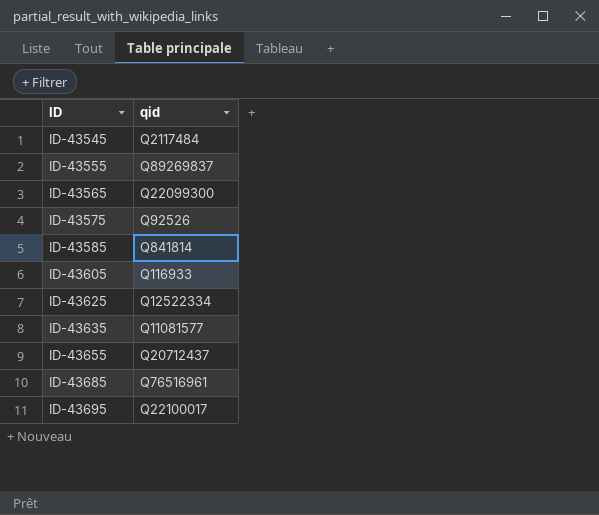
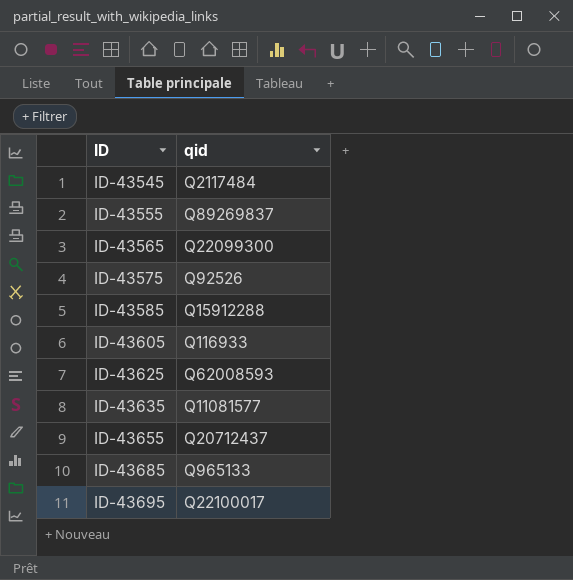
ID-43585 | qid: Q841814 -> Q15912288
ID-43625 | qid: Q12522334 -> Q62008593
ID-43685 | qid: Q76516961 -> Q965133

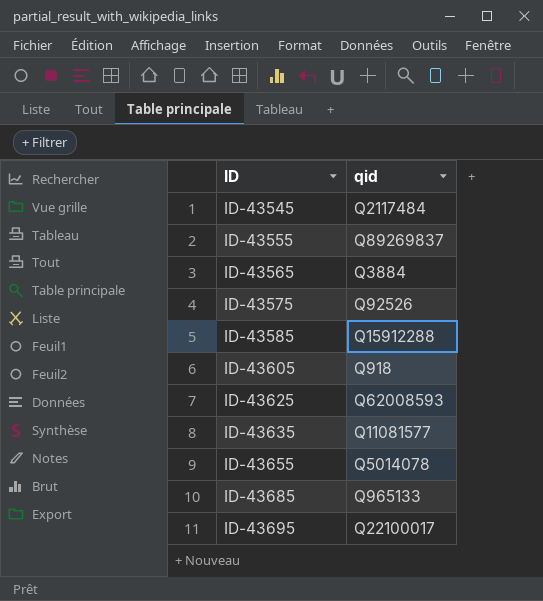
ID-43565 | qid: Q22099300 -> Q3884
ID-43605 | qid: Q116933 -> Q918
ID-43655 | qid: Q20712437 -> Q5014078

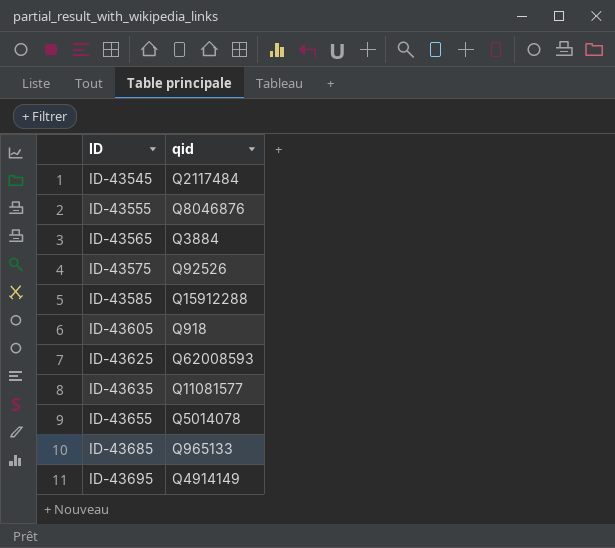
ID-43555 | qid: Q89269837 -> Q8046876
ID-43695 | qid: Q22100017 -> Q4914149

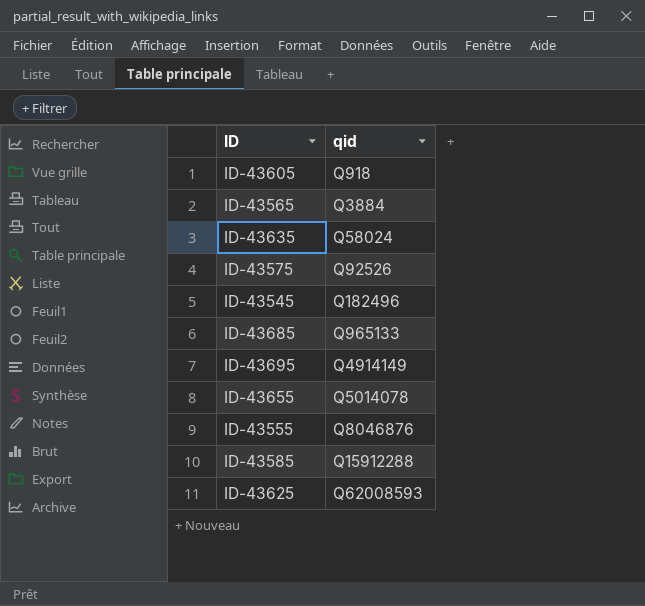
row order: ID ascending -> qid ascending
ID-43635 | qid: Q11081577 -> Q58024
ID-43545 | qid: Q2117484 -> Q182496

